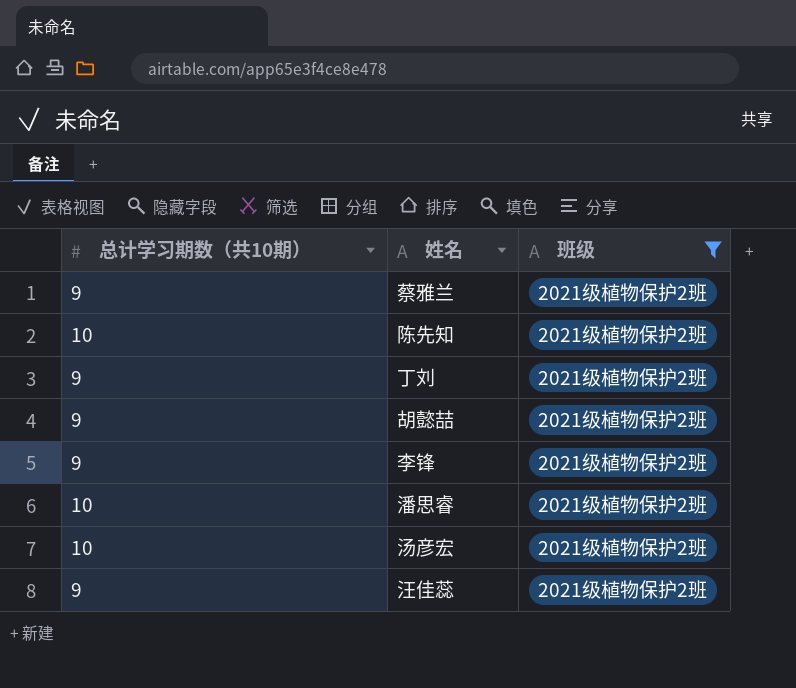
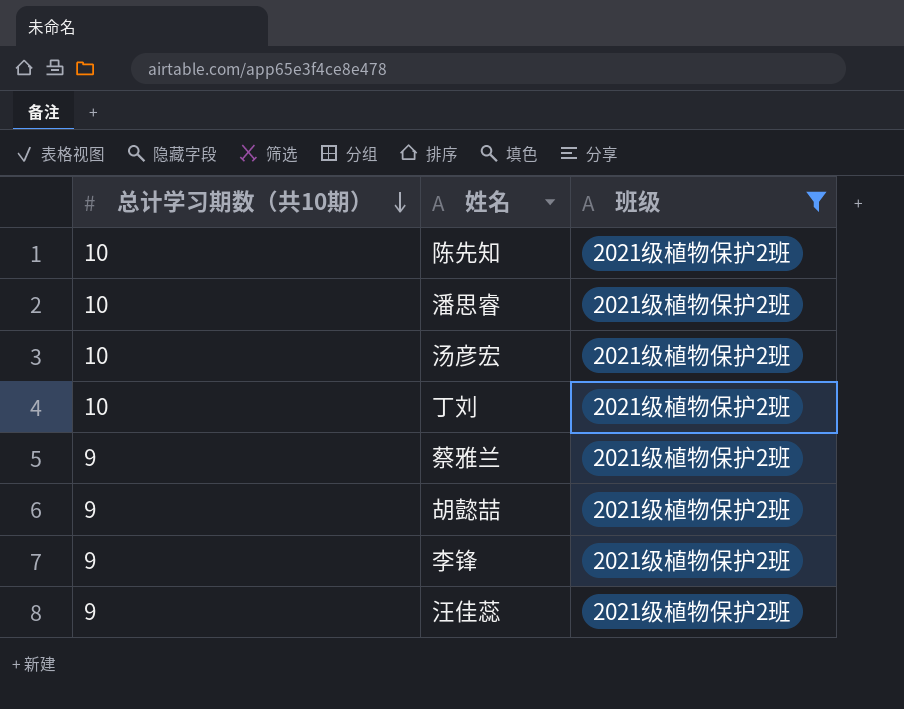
row order: none -> 总计学习期数（共10期） descending
丁刘 | 总计学习期数（共10期）: 9 -> 10

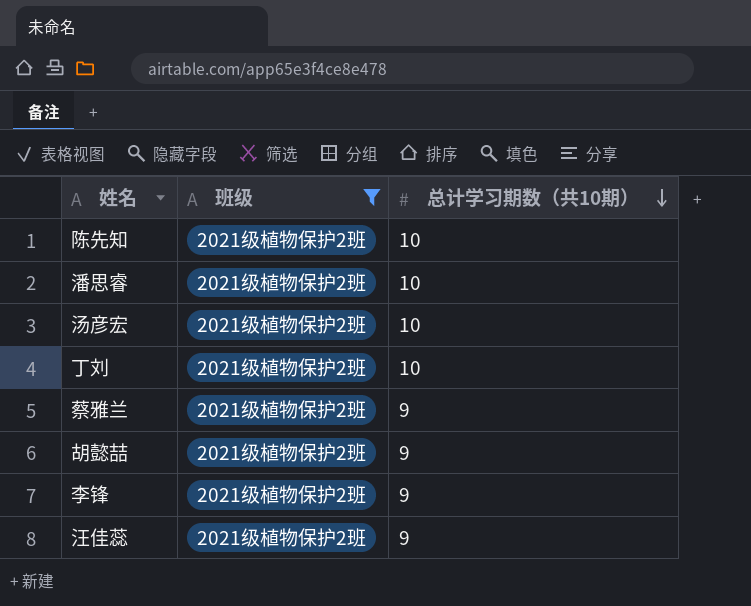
column 总计学习期数（共10期） | position: 1 -> 3

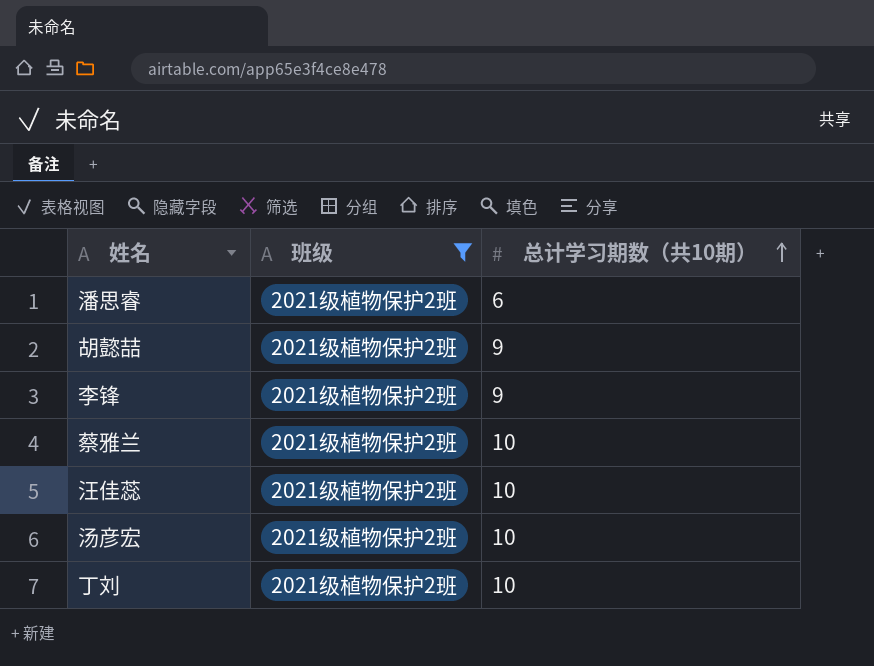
row order: 总计学习期数（共10期） descending -> 总计学习期数（共10期） ascending
row 陈先知: 2021级植物保护2班 | 10 -> none
潘思睿 | 总计学习期数（共10期）: 10 -> 6
蔡雅兰 | 总计学习期数（共10期）: 9 -> 10
汪佳蕊 | 总计学习期数（共10期）: 9 -> 10

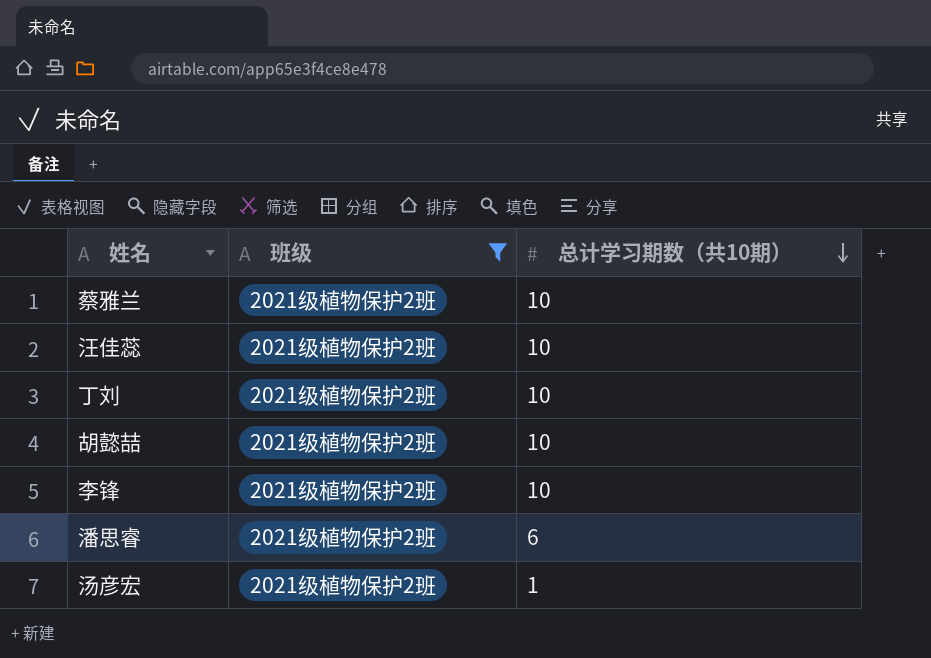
row order: 总计学习期数（共10期） ascending -> 总计学习期数（共10期） descending
胡懿喆 | 总计学习期数（共10期）: 9 -> 10
李锋 | 总计学习期数（共10期）: 9 -> 10
汤彦宏 | 总计学习期数（共10期）: 10 -> 1

